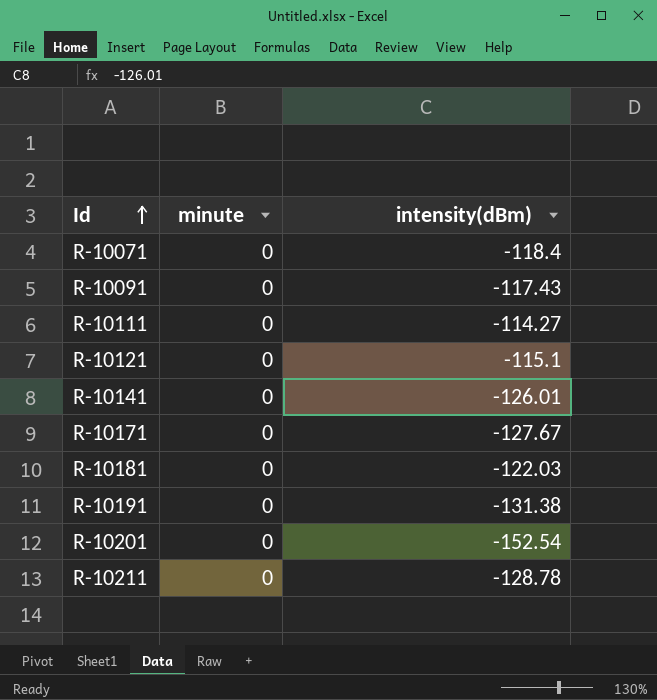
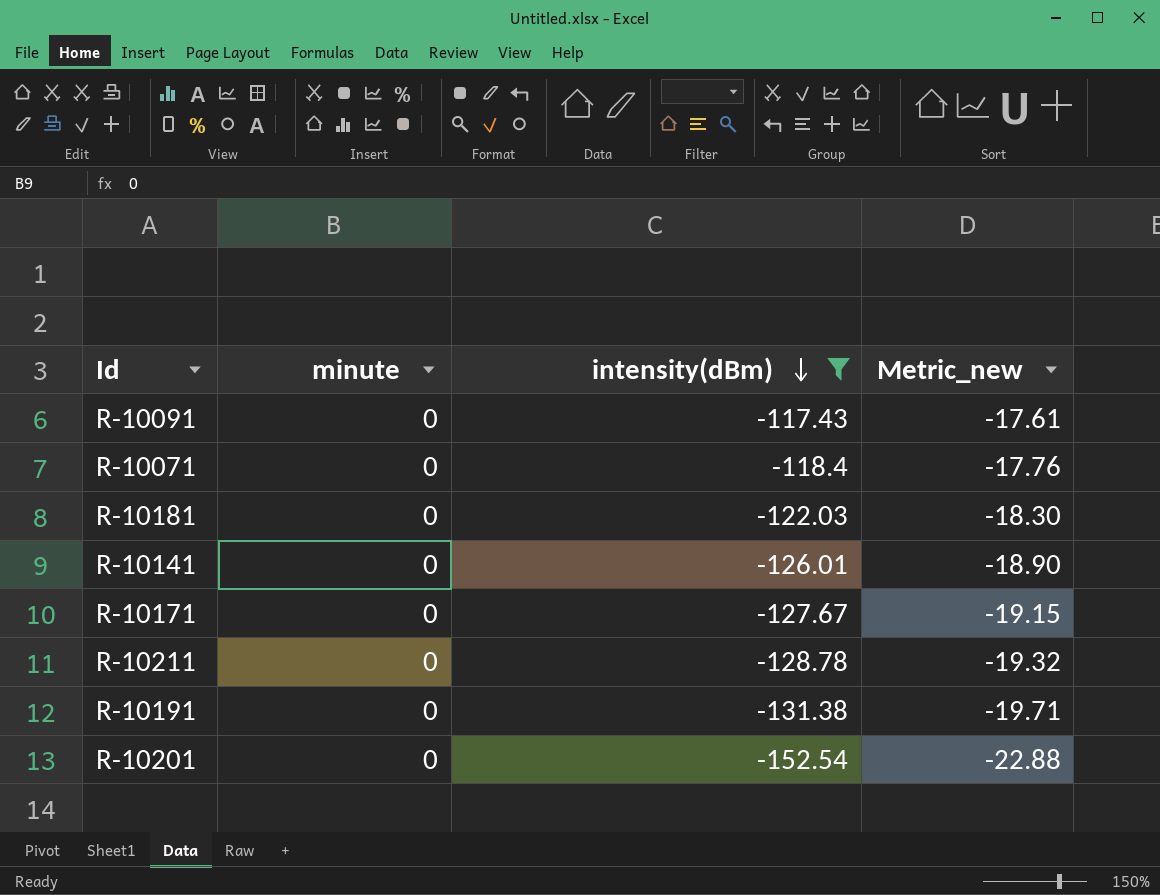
filter: none -> intensity(dBm) <= -117.43
row order: Id ascending -> intensity(dBm) descending
column Metric_new | formula: none -> [intensity(dBm)] * 0.15

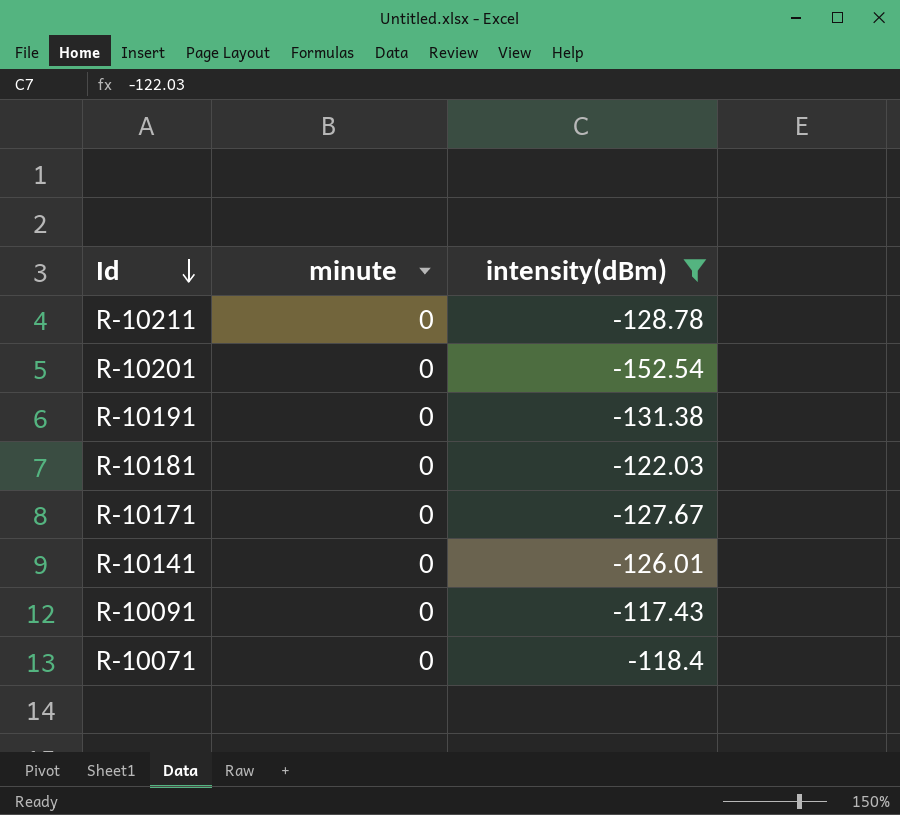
row order: intensity(dBm) descending -> Id descending
column Metric_new | formula: [intensity(dBm)] * 0.15 -> none

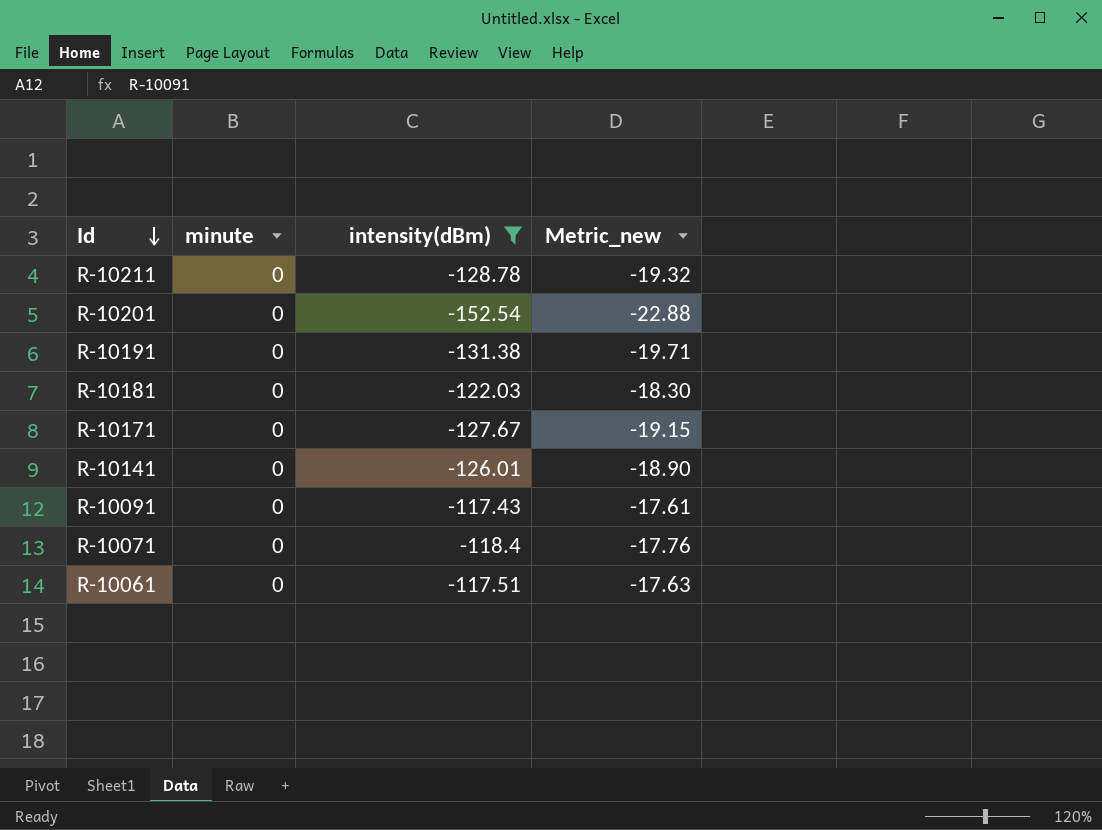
column Metric_new | formula: none -> [intensity(dBm)] * 0.15
row R-10061: none -> 0 | -117.51 | -17.63

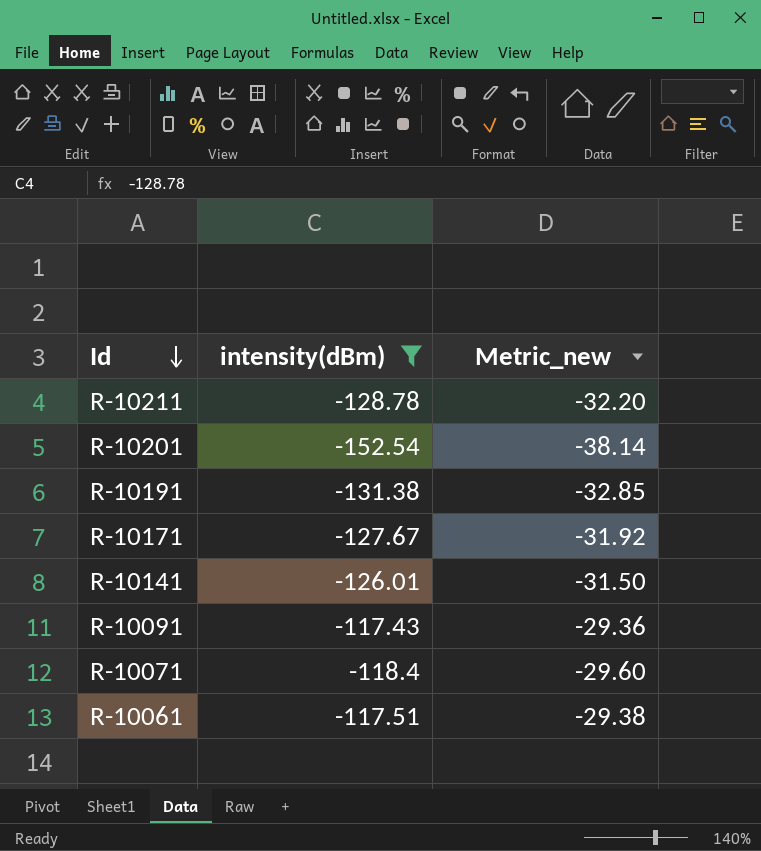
column minute | position: 2 -> none
column Metric_new | formula: [intensity(dBm)] * 0.15 -> [intensity(dBm)] * 0.25
row R-10181: 0 | -122.03 | -18.30 -> none

